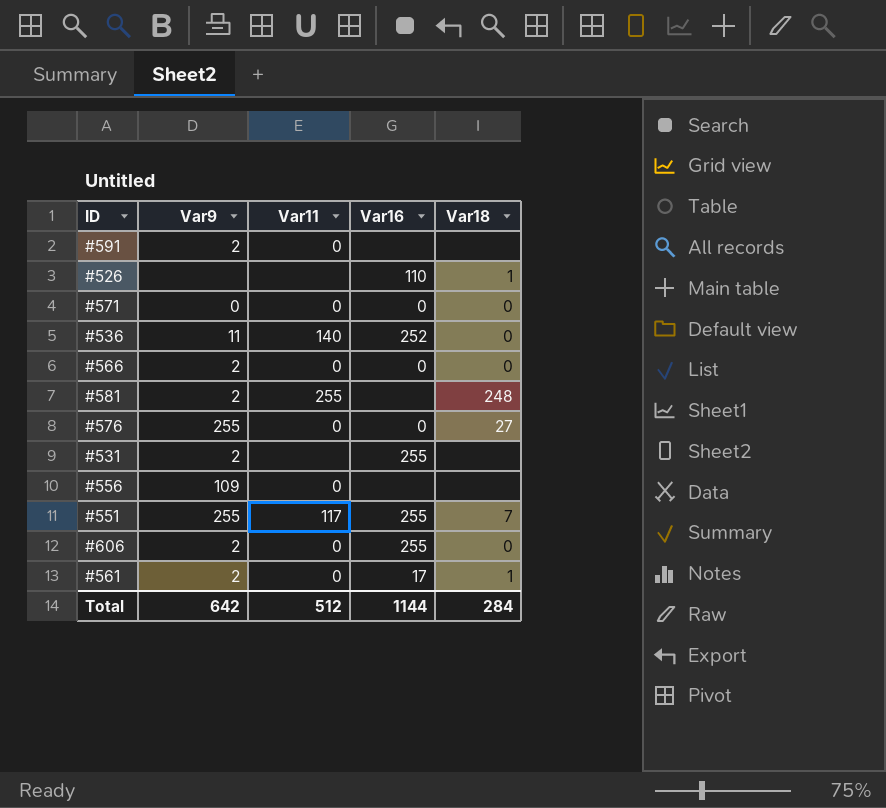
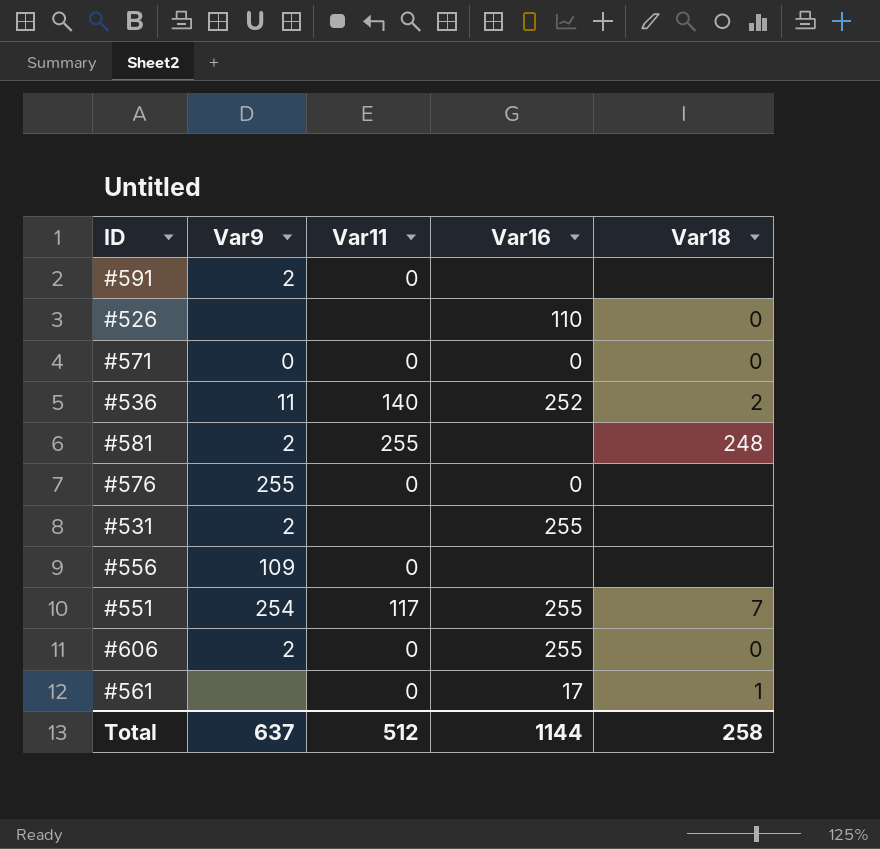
row #566: 2 | 0 | 0 | 0 -> none
#526 | Var18: 1 -> 0
#536 | Var18: 0 -> 2
#576 | Var18: 27 -> none
#551 | Var9: 255 -> 254
#561 | Var9: 2 -> none
Total | Var9: 642 -> 637
Total | Var18: 284 -> 258

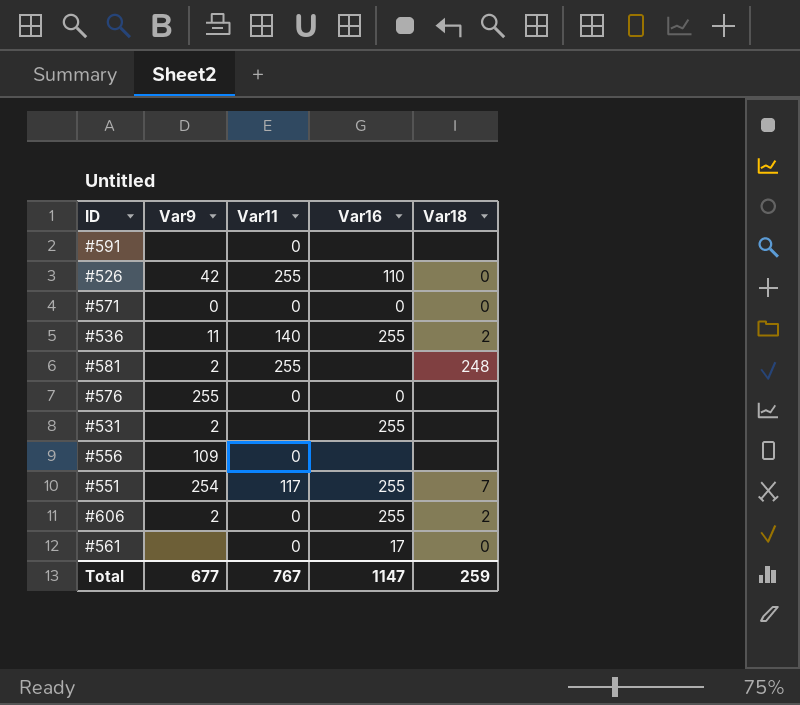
#591 | Var9: 2 -> none
#526 | Var9: none -> 42
#526 | Var11: none -> 255
#536 | Var16: 252 -> 255
#606 | Var18: 0 -> 2
#561 | Var18: 1 -> 0
Total | Var9: 637 -> 677
Total | Var11: 512 -> 767
Total | Var16: 1144 -> 1147
Total | Var18: 258 -> 259

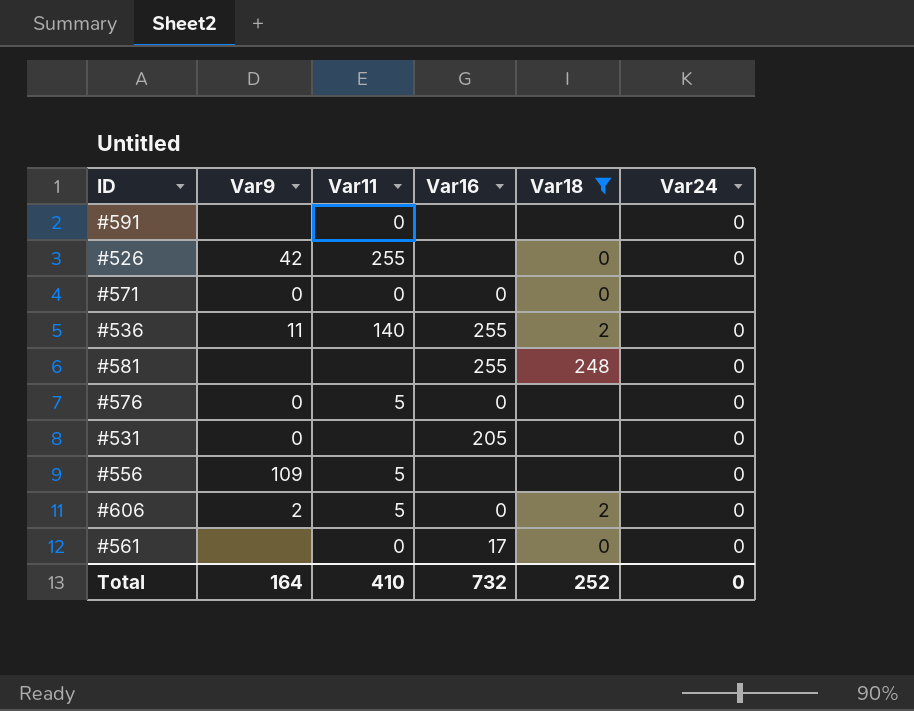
filter: none -> Var18 != 7
column Var24 | position: none -> 6
#526 | Var16: 110 -> none
#581 | Var9: 2 -> none
#581 | Var11: 255 -> none
#581 | Var16: none -> 255
#576 | Var9: 255 -> 0
#576 | Var11: 0 -> 5
#531 | Var9: 2 -> 0
#531 | Var16: 255 -> 205
#556 | Var11: 0 -> 5
#606 | Var11: 0 -> 5
#606 | Var16: 255 -> 0
Total | Var9: 677 -> 164
Total | Var11: 767 -> 410
Total | Var16: 1147 -> 732
Total | Var18: 259 -> 252

